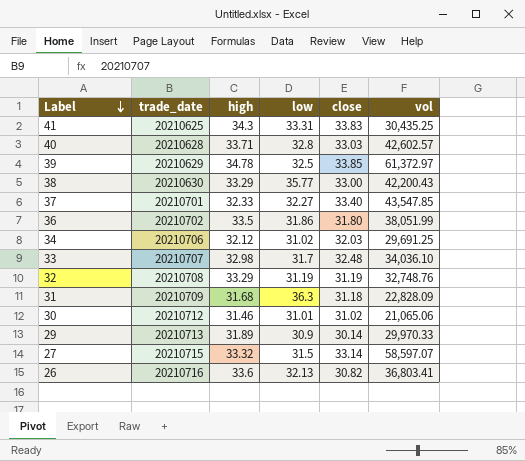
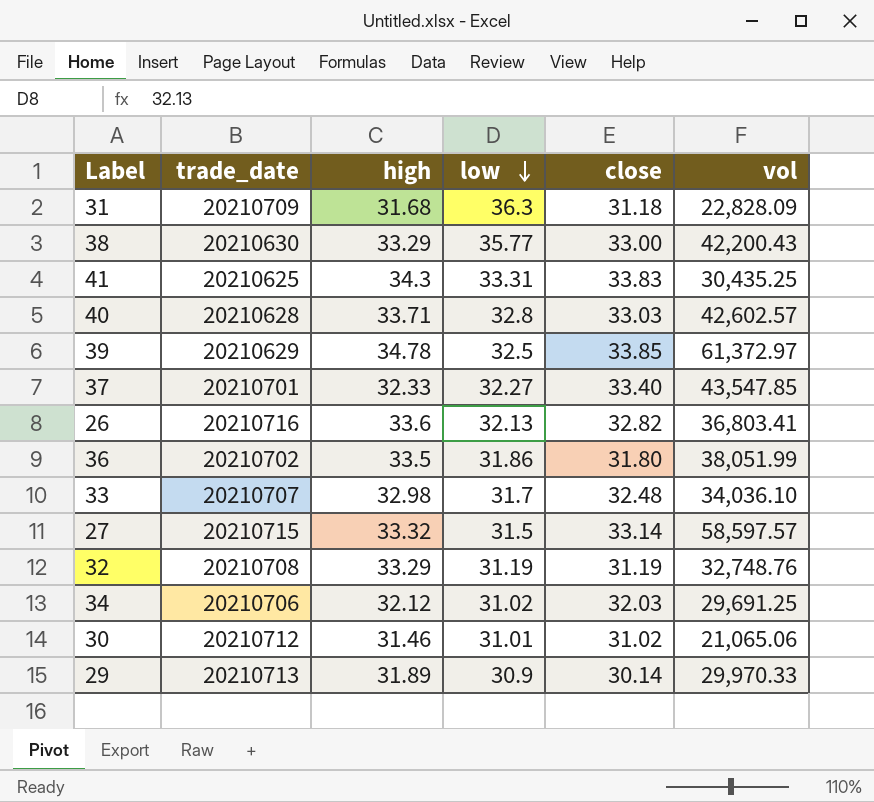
row order: Label descending -> low descending
26 | close: 30.82 -> 32.82
27 | vol: 58,597.07 -> 58,597.57

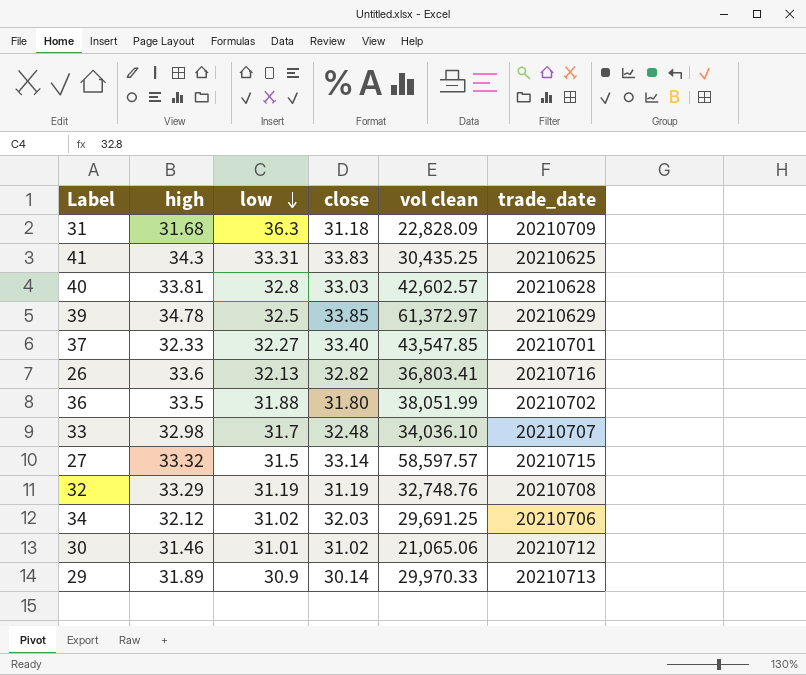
column name: vol -> vol clean
column trade_date | position: 2 -> 6
row 38: 20210630 | 33.29 | 35.77 | 33.00 | 42,200.43 -> none
40 | high: 33.71 -> 33.81
36 | low: 31.86 -> 31.88

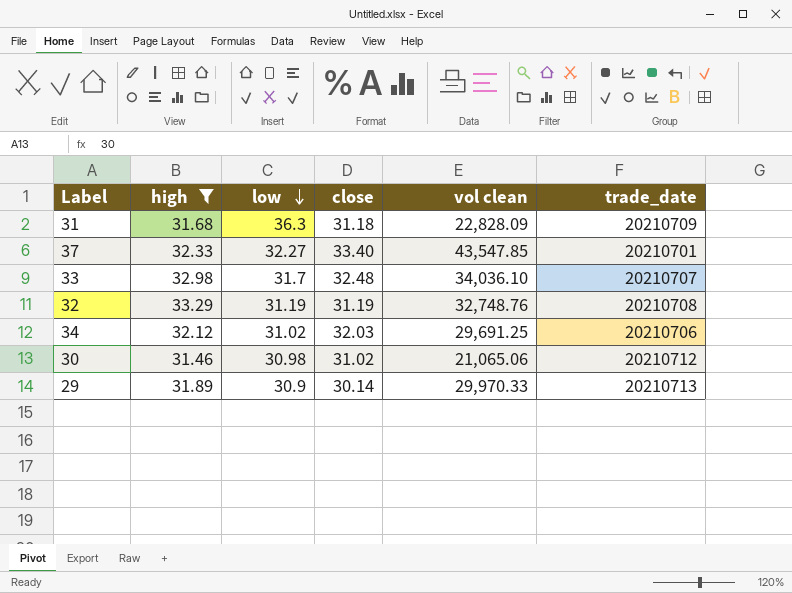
filter: none -> high <= 33.29
30 | low: 31.01 -> 30.98

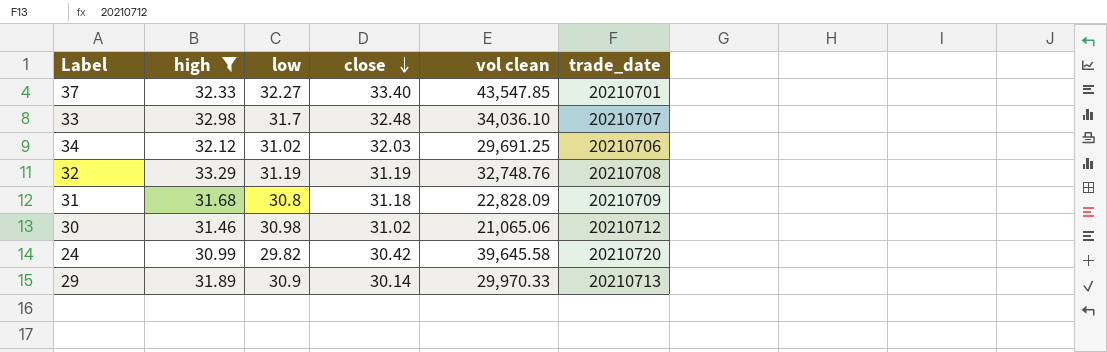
row order: low descending -> close descending
31 | low: 36.3 -> 30.8
row 24: none -> 30.99 | 29.82 | 30.42 | 39,645.58 | 20210720

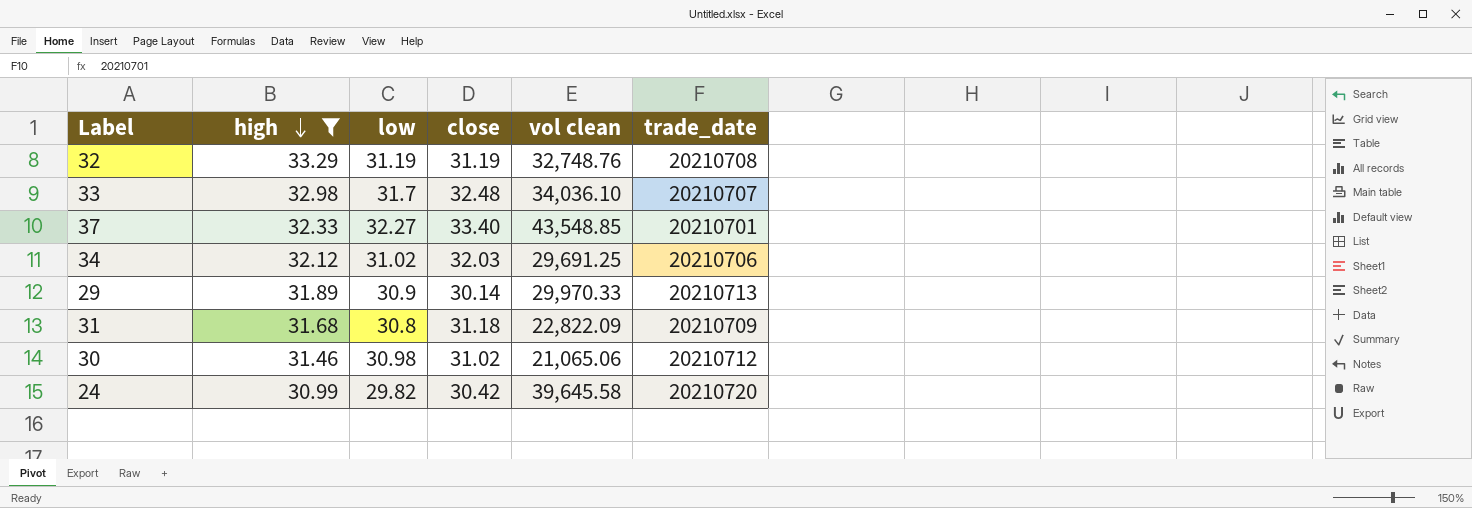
row order: close descending -> high descending
37 | vol clean: 43,547.85 -> 43,548.85
31 | vol clean: 22,828.09 -> 22,822.09

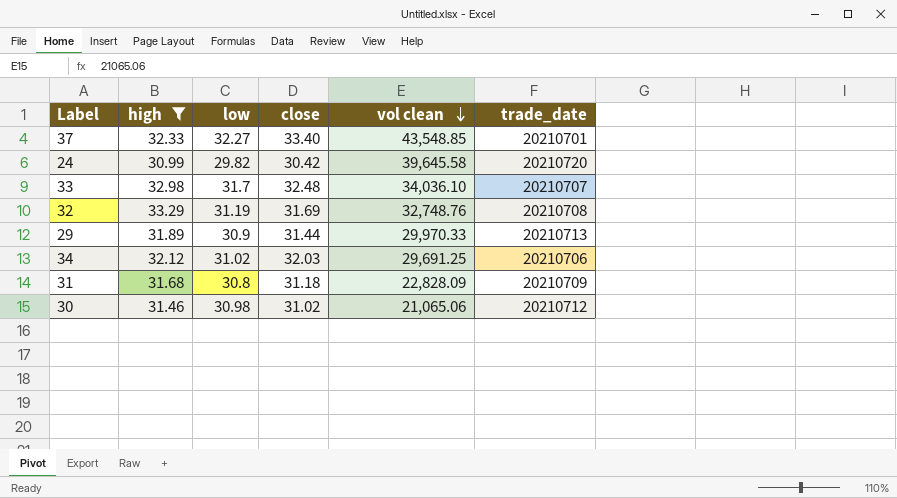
row order: high descending -> vol clean descending
32 | close: 31.19 -> 31.69
29 | close: 30.14 -> 31.44
31 | vol clean: 22,822.09 -> 22,828.09

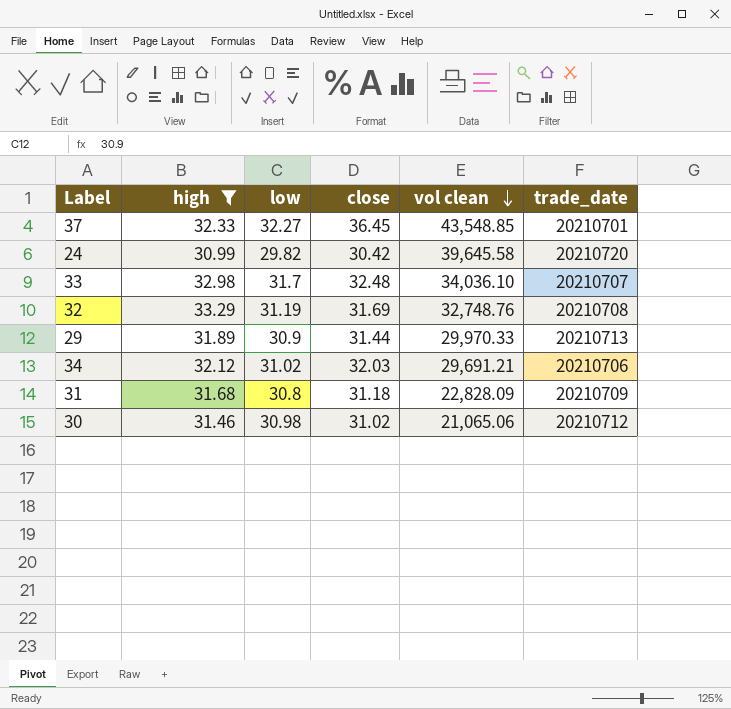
37 | close: 33.40 -> 36.45
34 | vol clean: 29,691.25 -> 29,691.21

